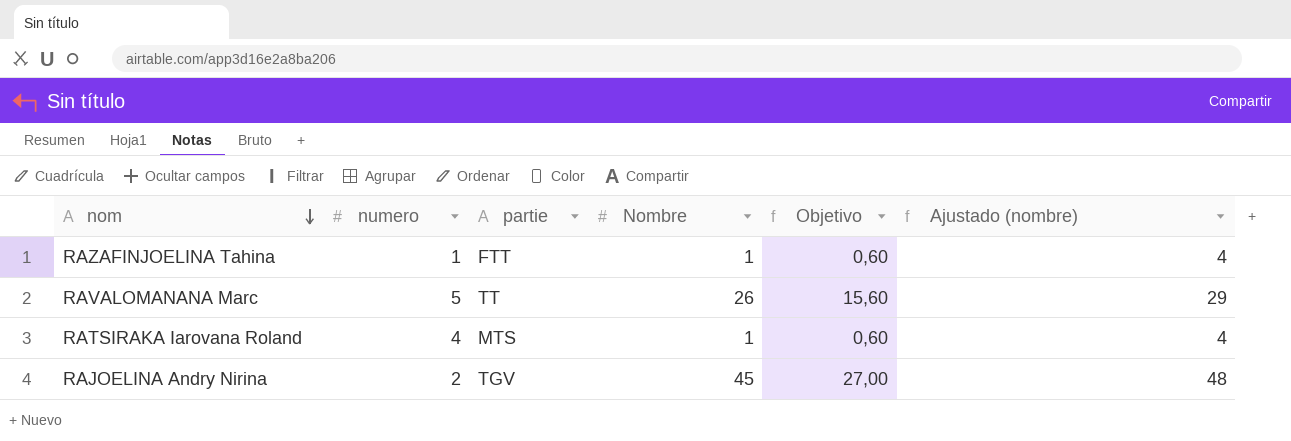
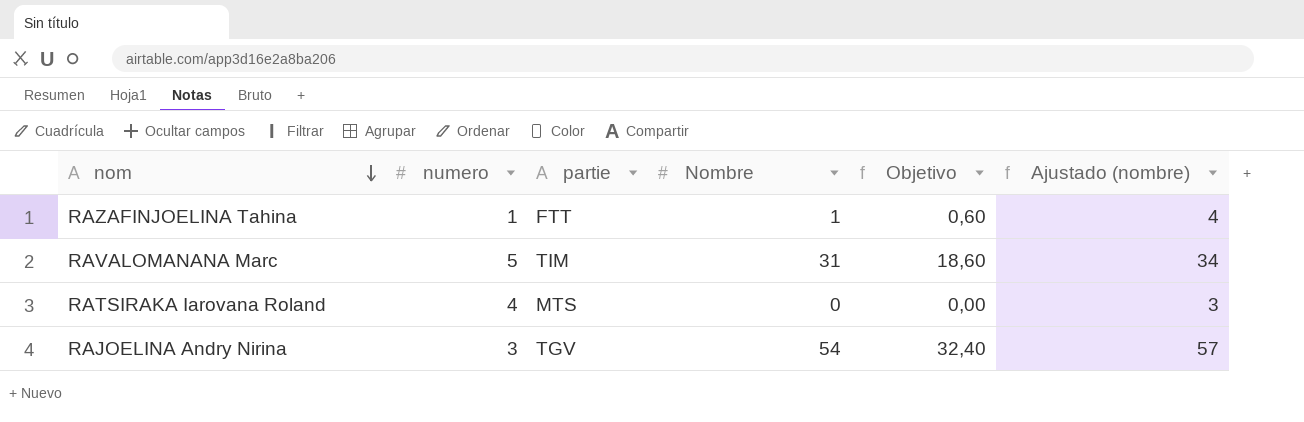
RAVALOMANANA Marc | partie: TT -> TIM
RAVALOMANANA Marc | Nombre: 26 -> 31
RAVALOMANANA Marc | Objetivo: 15,60 -> 18,60
RAVALOMANANA Marc | Ajustado (nombre): 29 -> 34
RATSIRAKA Iarovana Roland | Nombre: 1 -> 0
RATSIRAKA Iarovana Roland | Objetivo: 0,60 -> 0,00
RATSIRAKA Iarovana Roland | Ajustado (nombre): 4 -> 3
RAJOELINA Andry Nirina | numero: 2 -> 3
RAJOELINA Andry Nirina | Nombre: 45 -> 54
RAJOELINA Andry Nirina | Objetivo: 27,00 -> 32,40
RAJOELINA Andry Nirina | Ajustado (nombre): 48 -> 57

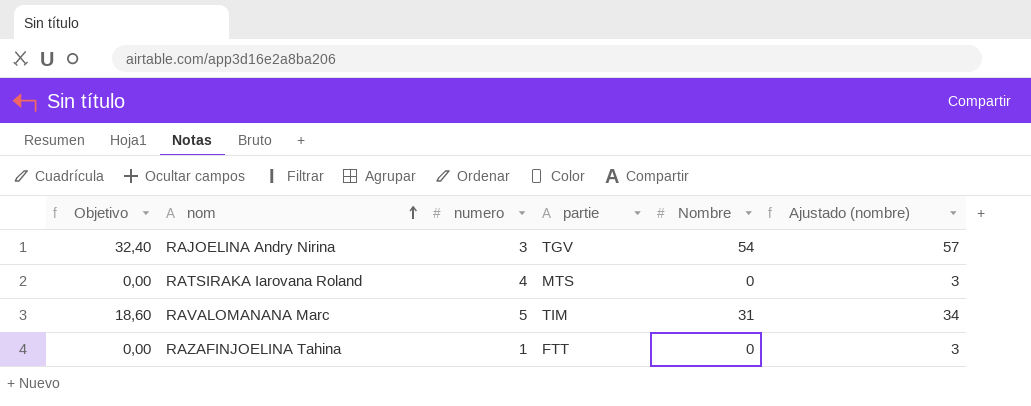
row order: nom descending -> nom ascending
column Objetivo | position: 5 -> 1
RAZAFINJOELINA Tahina | Objetivo: 0,60 -> 0,00
RAZAFINJOELINA Tahina | Nombre: 1 -> 0
RAZAFINJOELINA Tahina | Ajustado (nombre): 4 -> 3

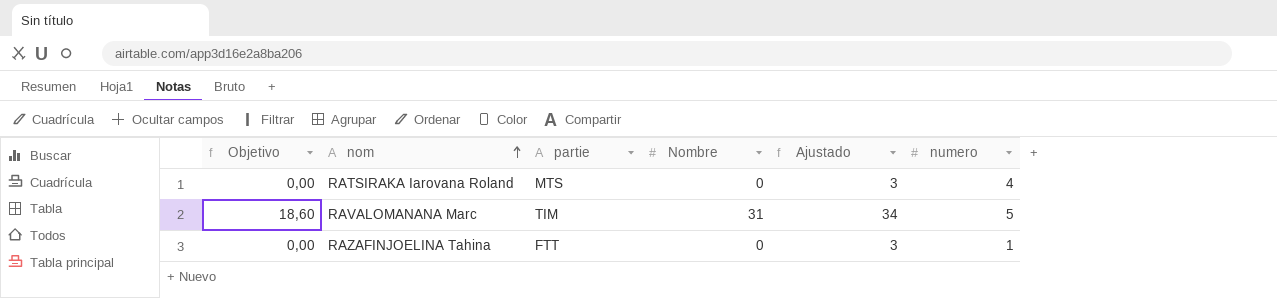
column name: Ajustado (nombre) -> Ajustado
column numero | position: 3 -> 6
row RAJOELINA Andry Nirina: 32,40 | 3 | TGV | 54 | 57 -> none

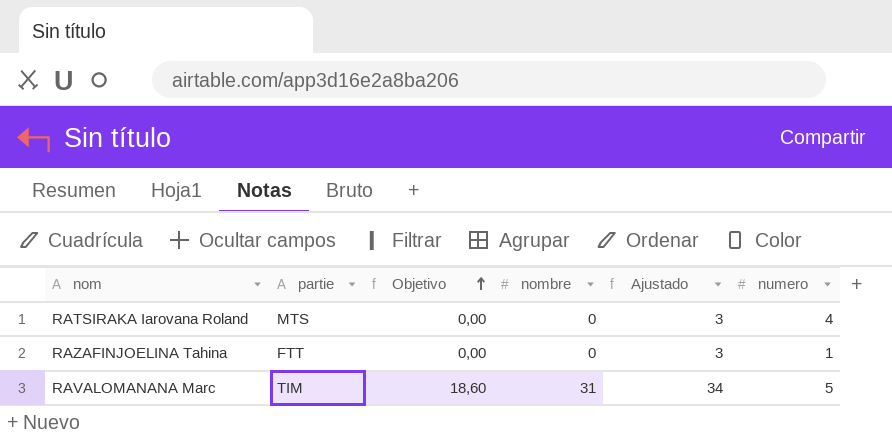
row order: nom ascending -> Objetivo ascending
column Objetivo | position: 1 -> 3
column name: Nombre -> nombre

